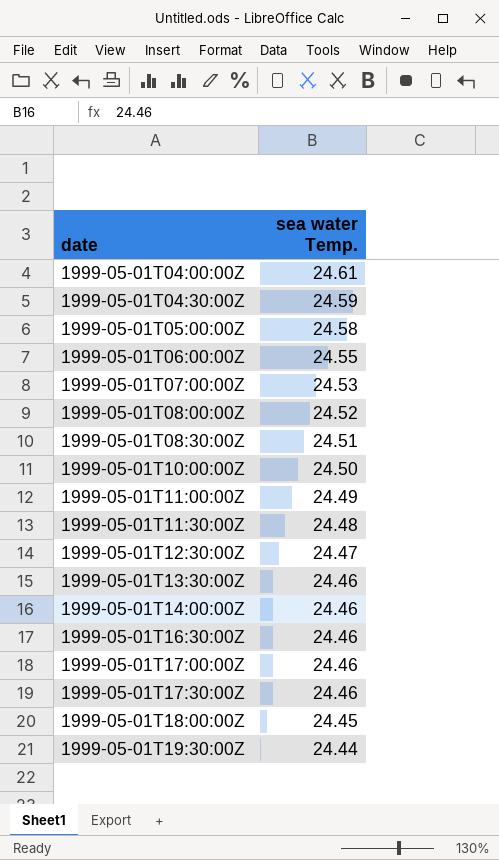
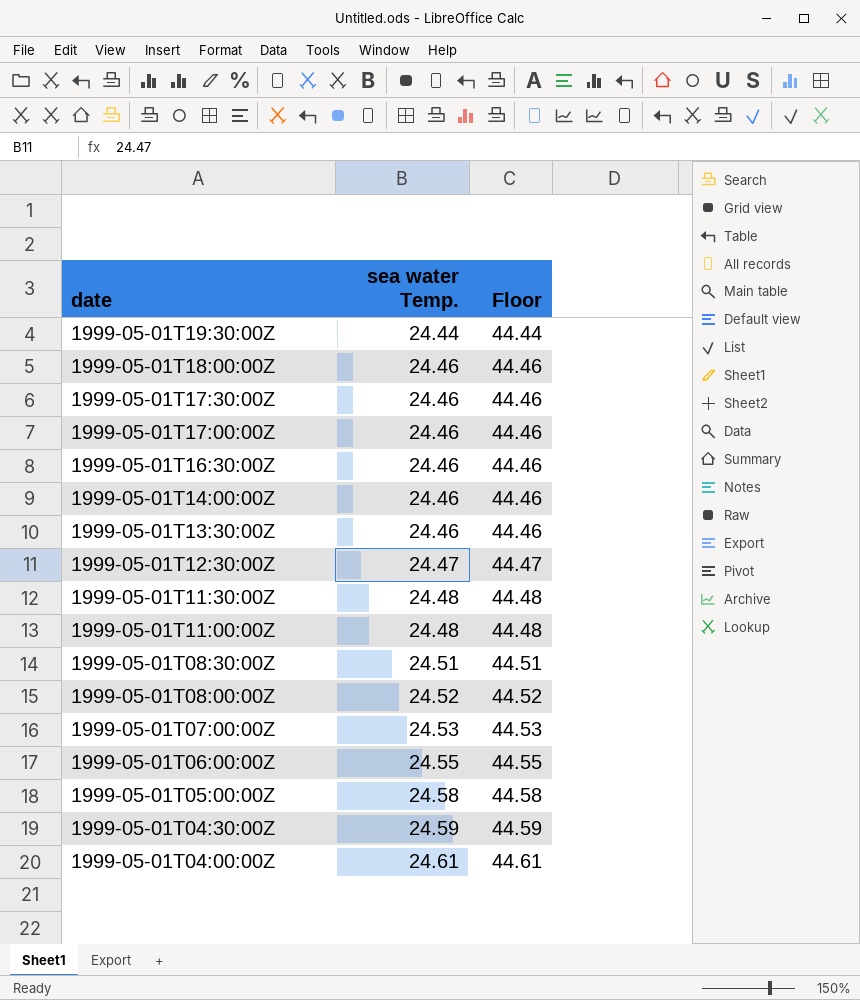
row order: date ascending -> date descending
column Floor | formula: none -> [sea water Temp.] + 20
row 1999-05-01T10:00:00Z: 24.50 -> none
1999-05-01T18:00:00Z | sea water Temp.: 24.45 -> 24.46
1999-05-01T11:00:00Z | sea water Temp.: 24.49 -> 24.48

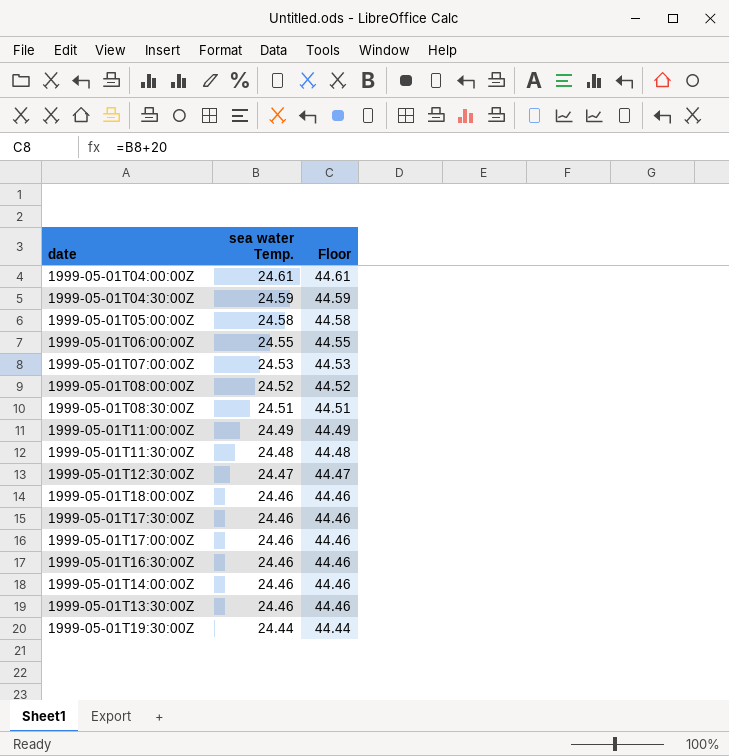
row order: date descending -> sea water Temp. descending
1999-05-01T11:00:00Z | sea water Temp.: 24.48 -> 24.49
1999-05-01T11:00:00Z | Floor: 44.48 -> 44.49

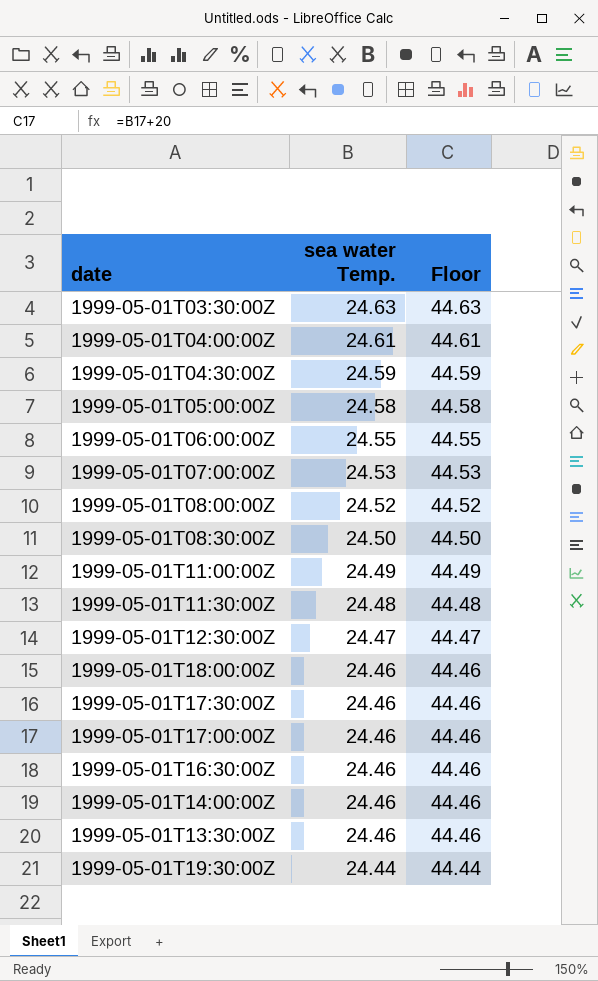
row 1999-05-01T03:30:00Z: none -> 24.63 | 44.63
1999-05-01T08:30:00Z | sea water Temp.: 24.51 -> 24.50
1999-05-01T08:30:00Z | Floor: 44.51 -> 44.50

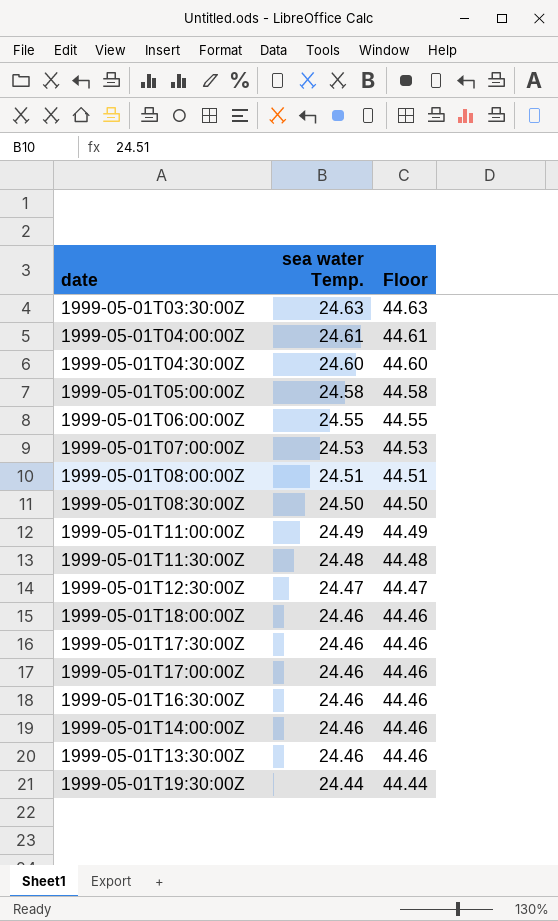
1999-05-01T04:30:00Z | sea water Temp.: 24.59 -> 24.60
1999-05-01T04:30:00Z | Floor: 44.59 -> 44.60
1999-05-01T08:00:00Z | sea water Temp.: 24.52 -> 24.51
1999-05-01T08:00:00Z | Floor: 44.52 -> 44.51

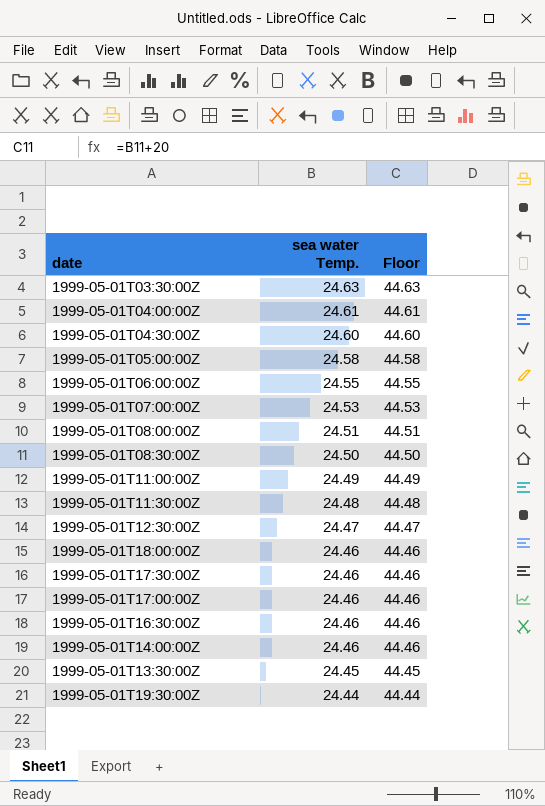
1999-05-01T13:30:00Z | sea water Temp.: 24.46 -> 24.45
1999-05-01T13:30:00Z | Floor: 44.46 -> 44.45

